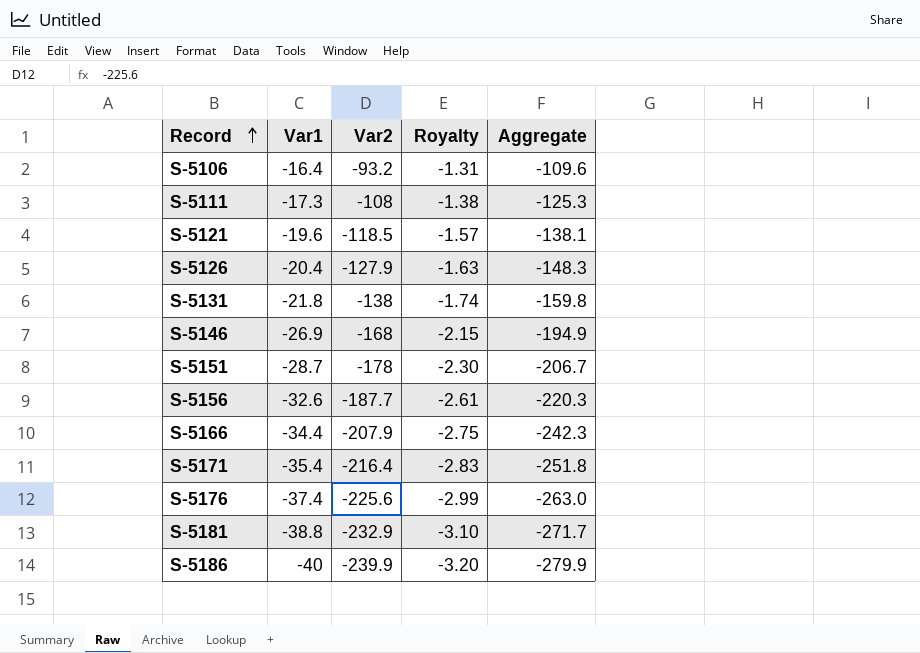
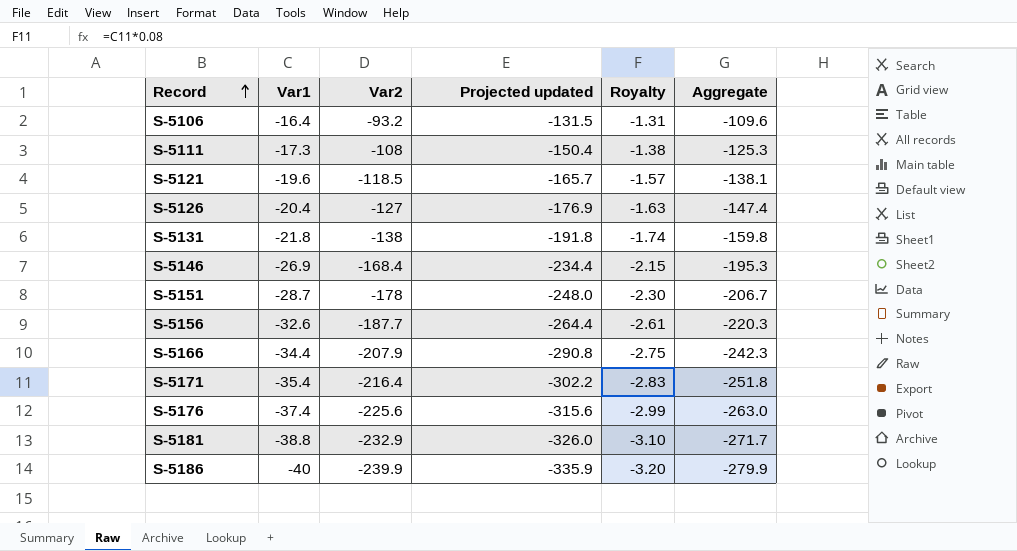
column Projected updated | formula: none -> [Aggregate] * 1.2
S-5126 | Var2: -127.9 -> -127
S-5126 | Aggregate: -148.3 -> -147.4
S-5146 | Var2: -168 -> -168.4
S-5146 | Aggregate: -194.9 -> -195.3

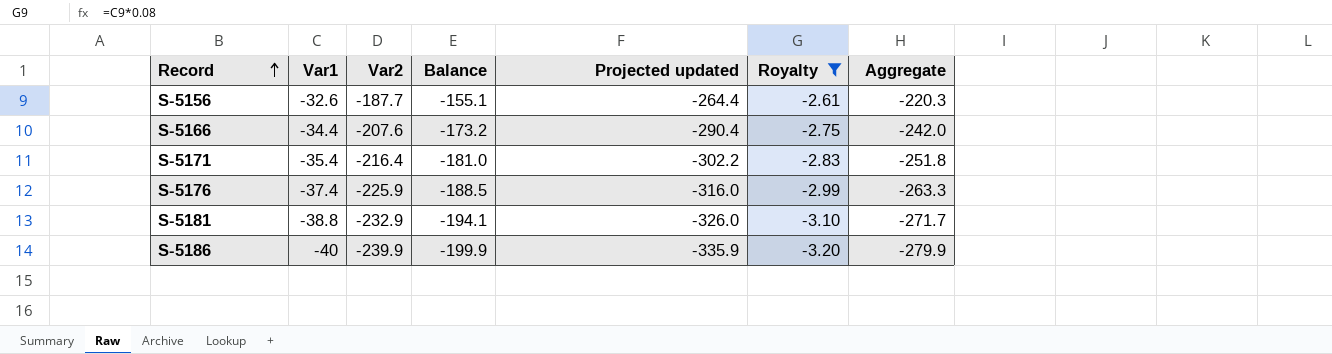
filter: none -> Royalty <= -2.61
column Balance | formula: none -> [Var2] - [Var1]
S-5166 | Var2: -207.9 -> -207.6
S-5166 | Projected updated: -290.8 -> -290.4
S-5166 | Aggregate: -242.3 -> -242.0
S-5176 | Var2: -225.6 -> -225.9
S-5176 | Projected updated: -315.6 -> -316.0
S-5176 | Aggregate: -263.0 -> -263.3

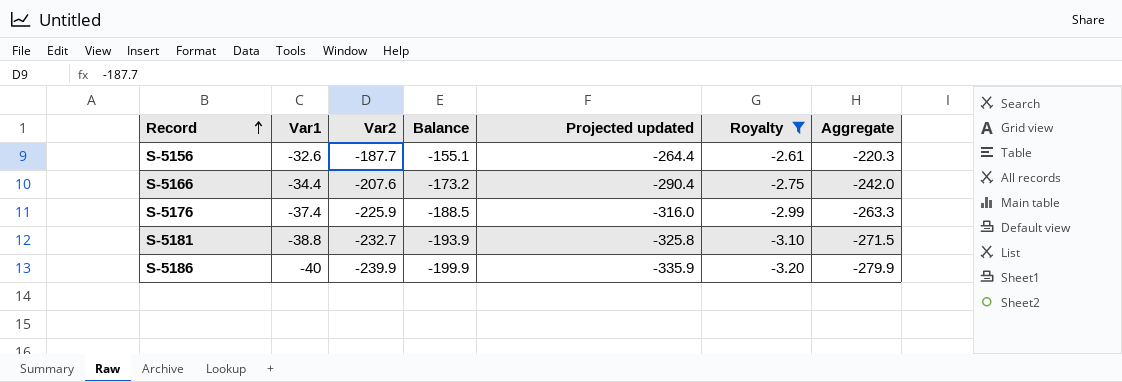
row S-5171: -35.4 | -216.4 | -181.0 | -302.2 | -2.83 | -251.8 -> none
S-5181 | Var2: -232.9 -> -232.7
S-5181 | Balance: -194.1 -> -193.9
S-5181 | Projected updated: -326.0 -> -325.8
S-5181 | Aggregate: -271.7 -> -271.5

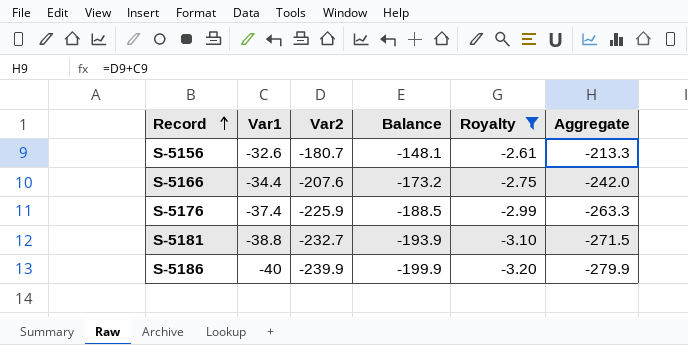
column Projected updated | formula: [Aggregate] * 1.2 -> none
S-5156 | Var2: -187.7 -> -180.7
S-5156 | Balance: -155.1 -> -148.1
S-5156 | Aggregate: -220.3 -> -213.3

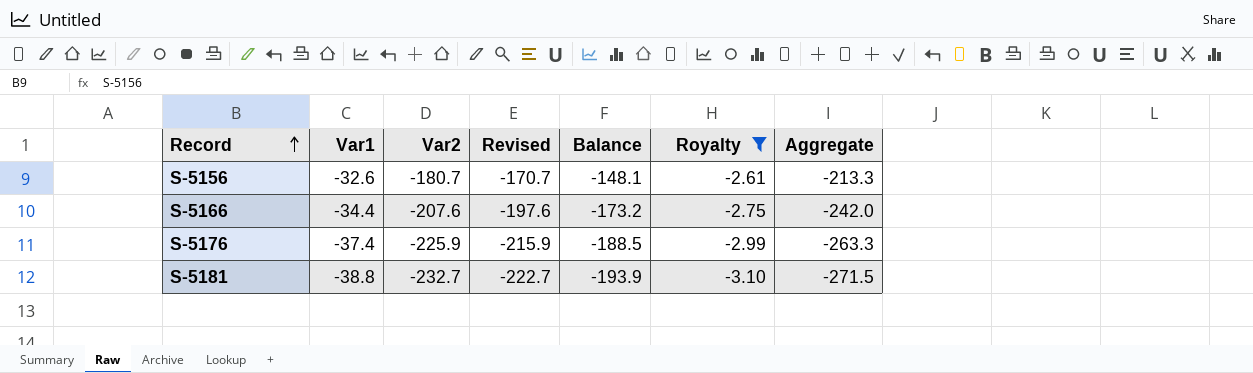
column Revised | formula: none -> [Var2] + 10
row S-5186: -40 | -239.9 | -199.9 | -3.20 | -279.9 -> none

